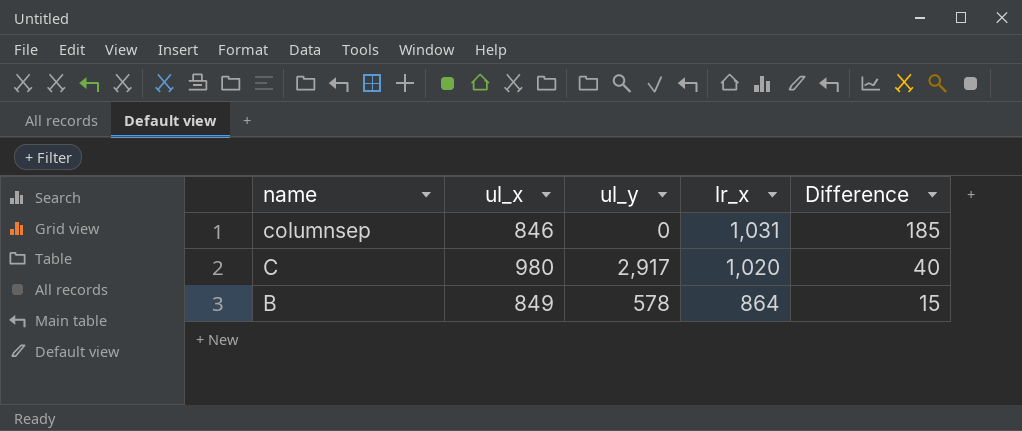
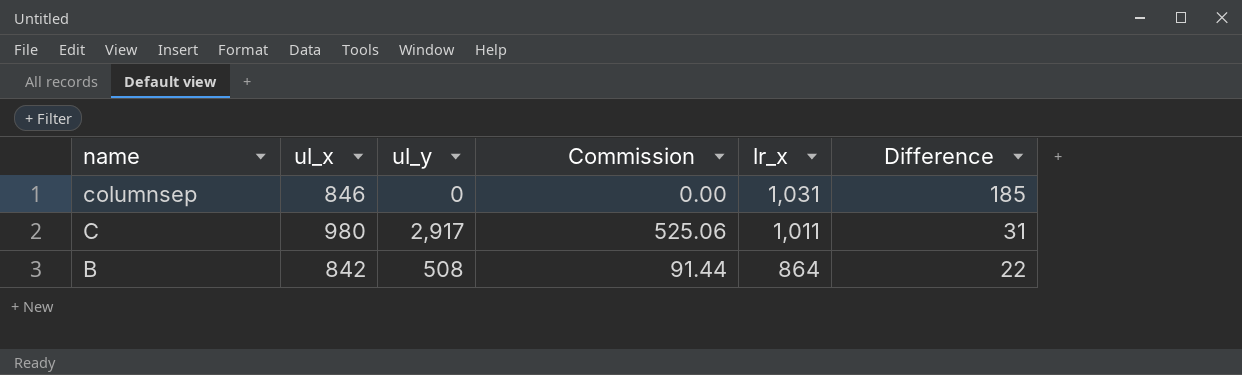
column Commission | formula: none -> [ul_y] * 0.18
C | lr_x: 1,020 -> 1,011
C | Difference: 40 -> 31
B | ul_x: 849 -> 842
B | ul_y: 578 -> 508
B | Difference: 15 -> 22

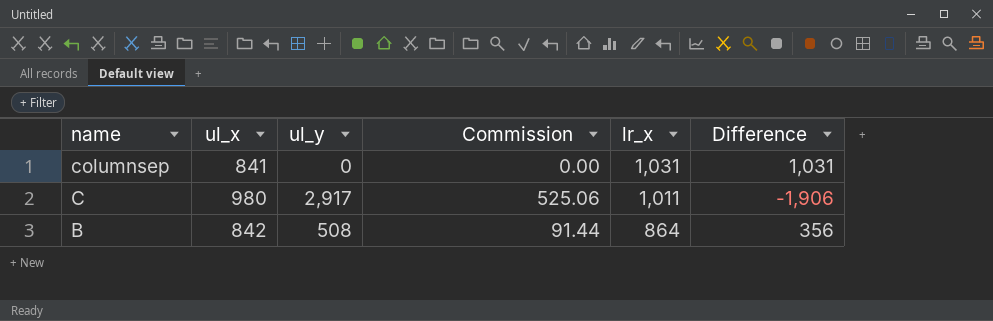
column Difference | formula: [lr_x] - [ul_x] -> [lr_x] - [ul_y]
columnsep | ul_x: 846 -> 841

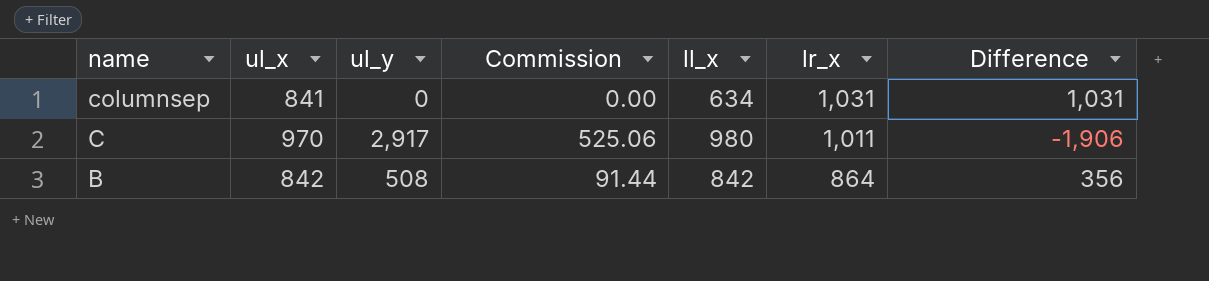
column ll_x | position: none -> 5
C | ul_x: 980 -> 970

